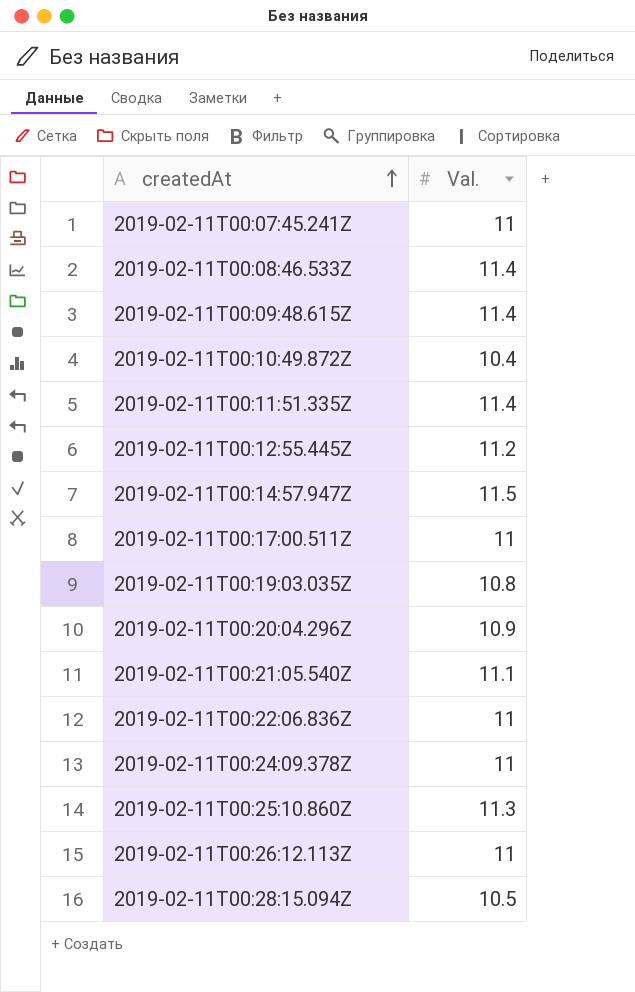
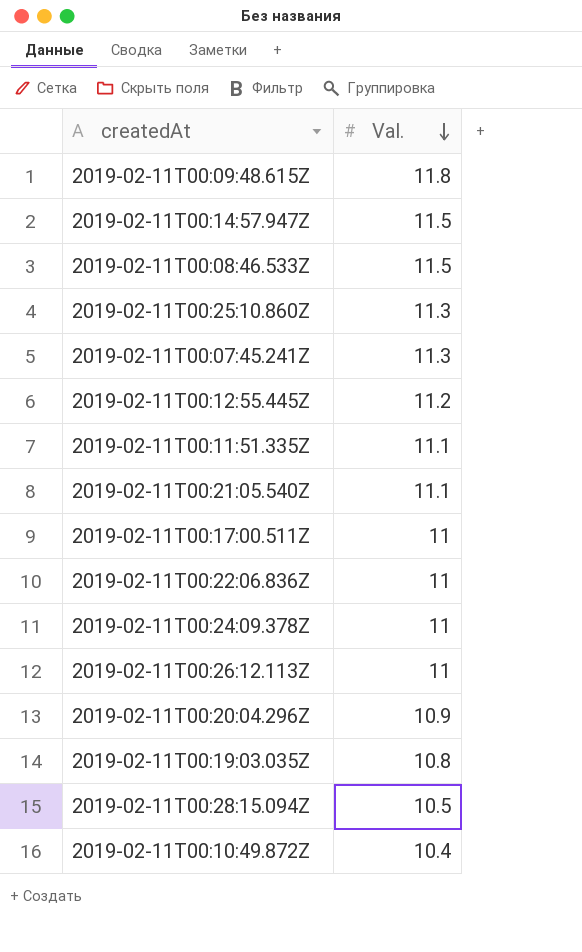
row order: createdAt ascending -> Val. descending
2019-02-11T00:09:48.615Z | Val.: 11.4 -> 11.8
2019-02-11T00:08:46.533Z | Val.: 11.4 -> 11.5
2019-02-11T00:07:45.241Z | Val.: 11 -> 11.3
2019-02-11T00:11:51.335Z | Val.: 11.4 -> 11.1

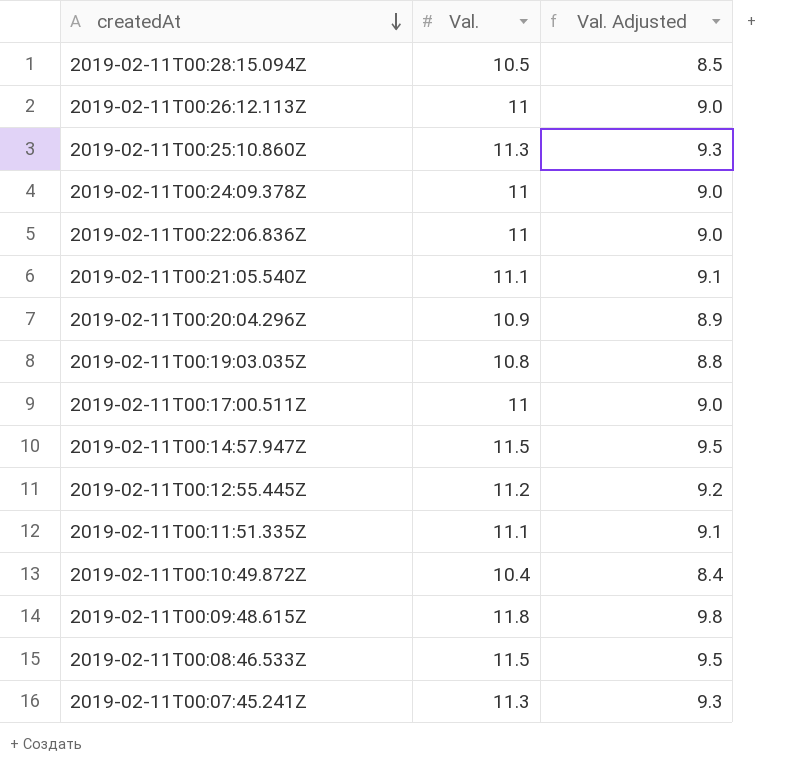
row order: Val. descending -> createdAt descending
column Val. Adjusted | formula: none -> [Val.] - 2

